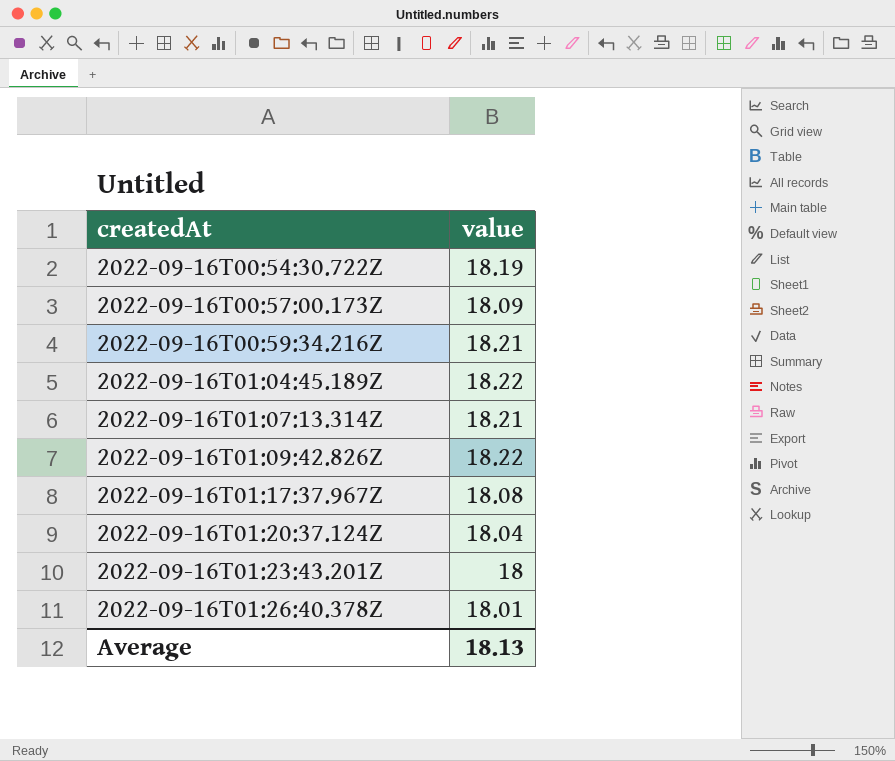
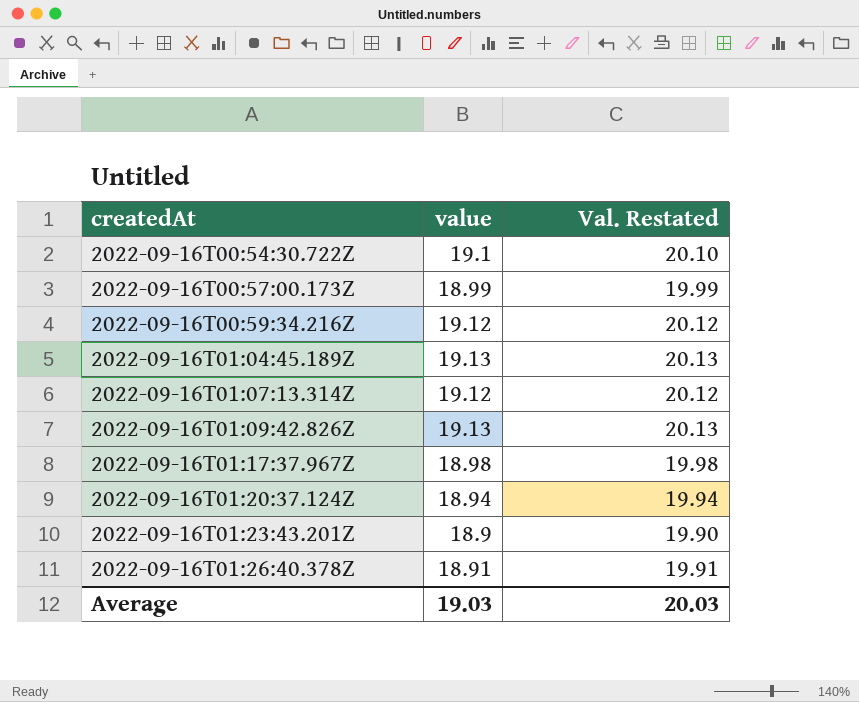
column Val. Restated | formula: none -> [value] + 1
2022-09-16T00:54:30.722Z | value: 18.19 -> 19.1
2022-09-16T00:57:00.173Z | value: 18.09 -> 18.99
2022-09-16T00:59:34.216Z | value: 18.21 -> 19.12
2022-09-16T01:04:45.189Z | value: 18.22 -> 19.13
2022-09-16T01:07:13.314Z | value: 18.21 -> 19.12
2022-09-16T01:09:42.826Z | value: 18.22 -> 19.13
2022-09-16T01:17:37.967Z | value: 18.08 -> 18.98
2022-09-16T01:20:37.124Z | value: 18.04 -> 18.94
2022-09-16T01:23:43.201Z | value: 18 -> 18.9
2022-09-16T01:26:40.378Z | value: 18.01 -> 18.91
Average | value: 18.13 -> 19.03

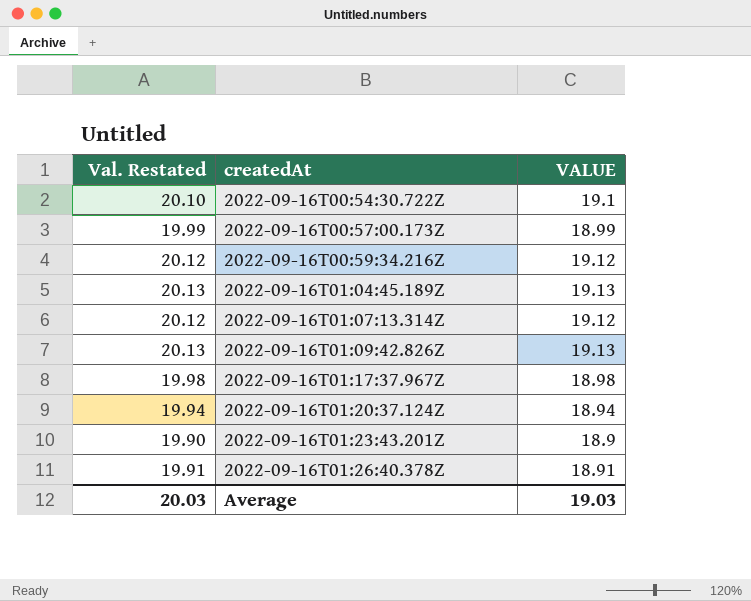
column Val. Restated | position: 3 -> 1
column name: value -> VALUE

